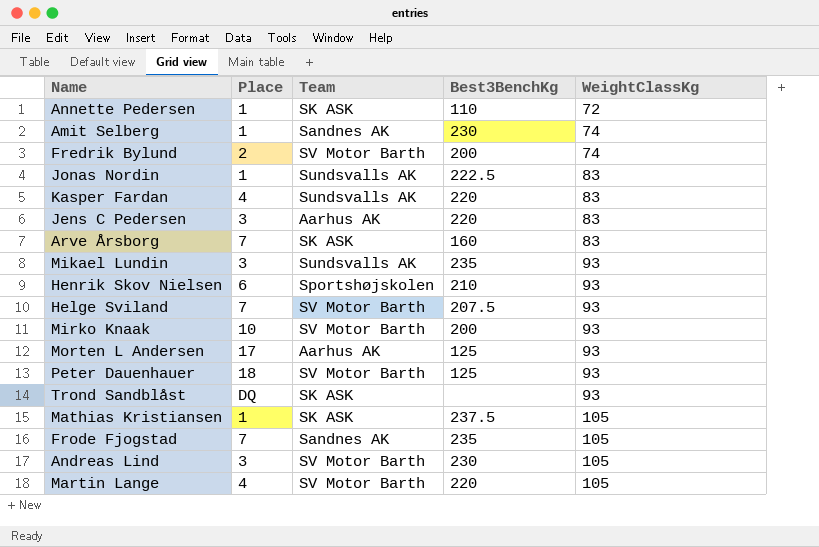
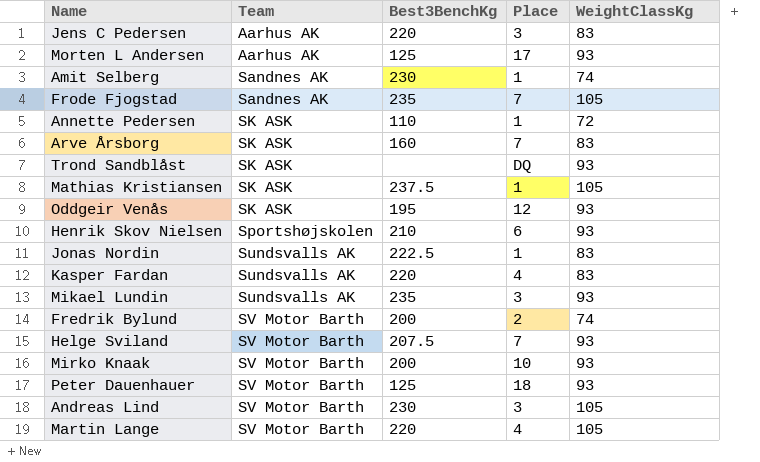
row order: WeightClassKg ascending -> Team ascending
column Place | position: 2 -> 4
row Oddgeir Venås: none -> SK ASK | 195 | 12 | 93

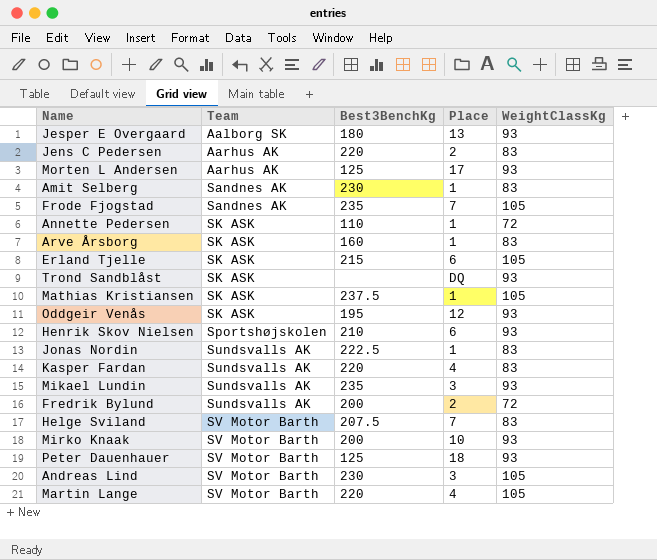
row Jesper E Overgaard: none -> Aalborg SK | 180 | 13 | 93
Jens C Pedersen | Place: 3 -> 2
Amit Selberg | WeightClassKg: 74 -> 83
Arve Årsborg | Place: 7 -> 1
row Erland Tjelle: none -> SK ASK | 215 | 6 | 105
Fredrik Bylund | Team: SV Motor Barth -> Sundsvalls AK
Fredrik Bylund | WeightClassKg: 74 -> 72
Helge Sviland | WeightClassKg: 93 -> 83

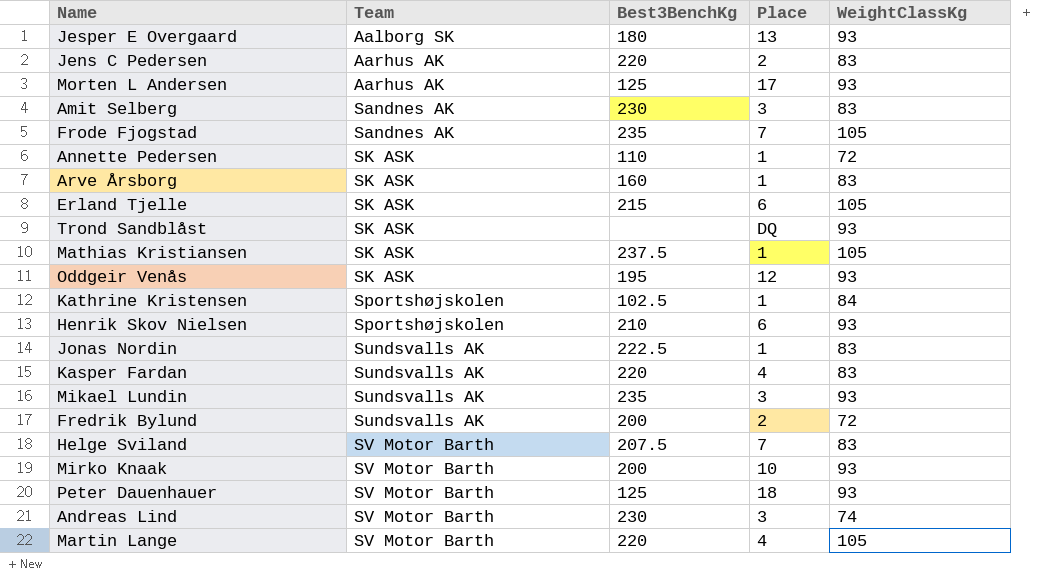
Amit Selberg | Place: 1 -> 3
row Kathrine Kristensen: none -> Sportshøjskolen | 102.5 | 1 | 84
Andreas Lind | WeightClassKg: 105 -> 74

